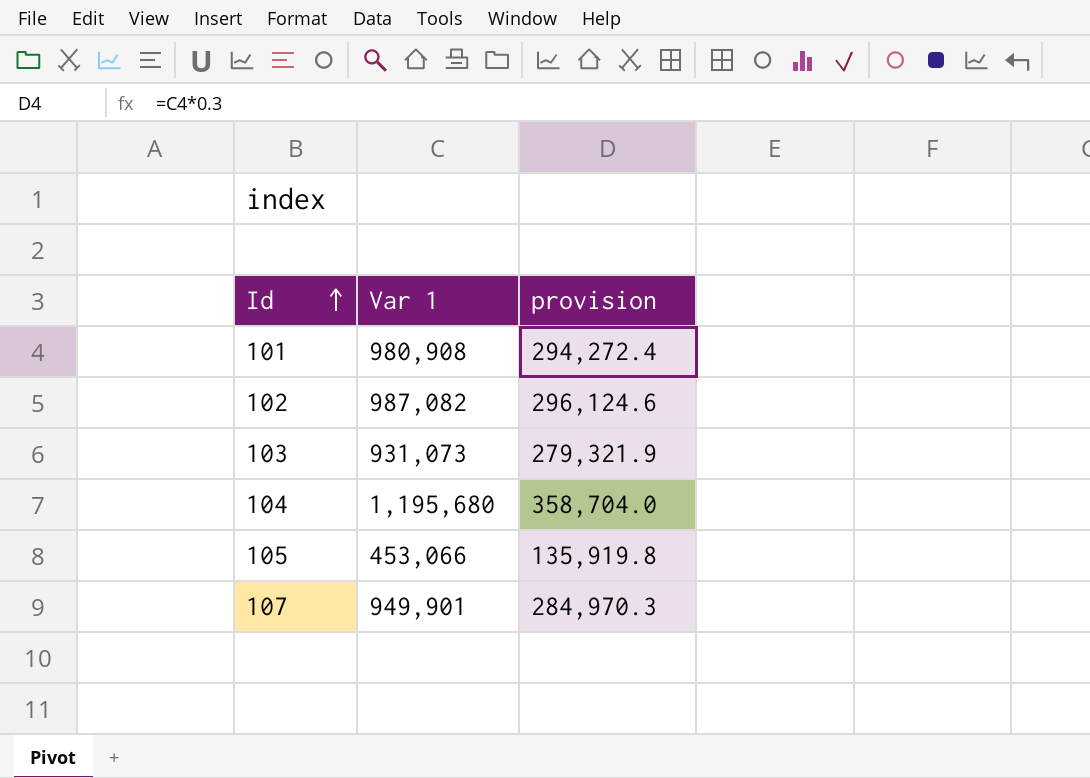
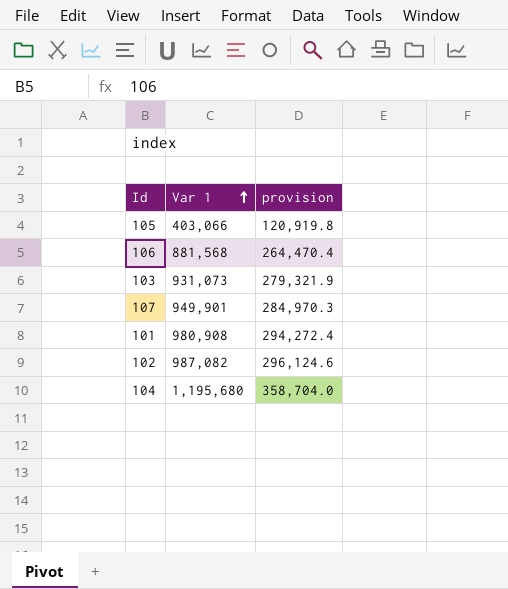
row order: Id ascending -> Var 1 ascending
105 | Var 1: 453,066 -> 403,066
105 | provision: 135,919.8 -> 120,919.8
row 106: none -> 881,568 | 264,470.4

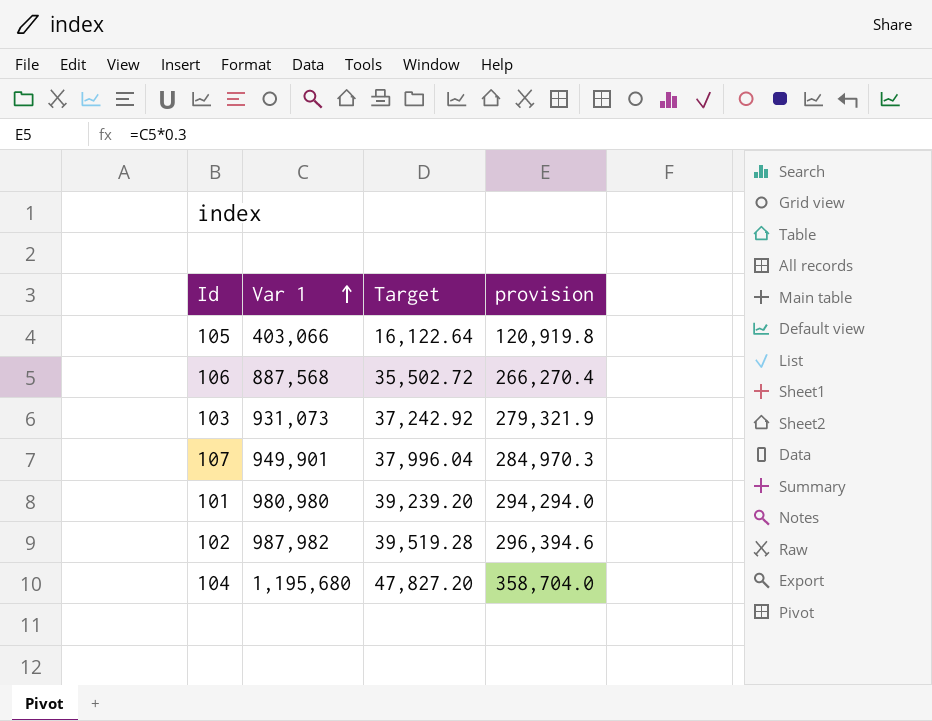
column Target | formula: none -> [Var 1] * 0.04
106 | Var 1: 881,568 -> 887,568
106 | provision: 264,470.4 -> 266,270.4
101 | Var 1: 980,908 -> 980,980
101 | provision: 294,272.4 -> 294,294.0
102 | Var 1: 987,082 -> 987,982
102 | provision: 296,124.6 -> 296,394.6

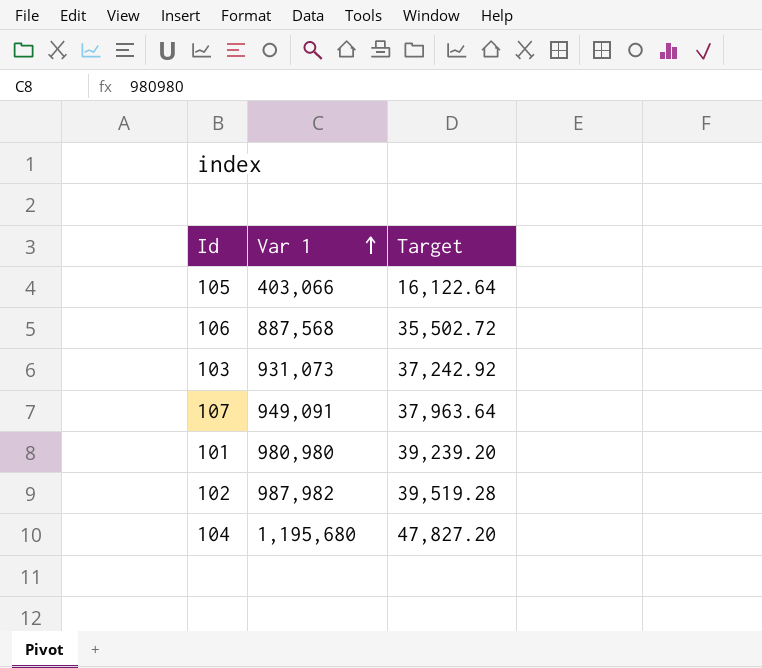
column provision | formula: [Var 1] * 0.3 -> none
107 | Var 1: 949,901 -> 949,091
107 | Target: 37,996.04 -> 37,963.64

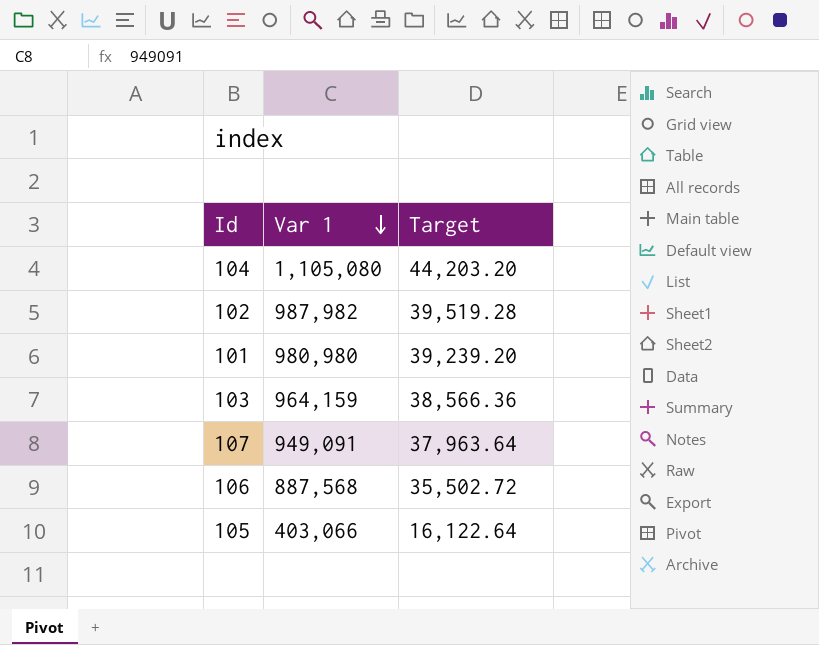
row order: Var 1 ascending -> Var 1 descending
104 | Var 1: 1,195,680 -> 1,105,080
104 | Target: 47,827.20 -> 44,203.20
103 | Var 1: 931,073 -> 964,159
103 | Target: 37,242.92 -> 38,566.36

